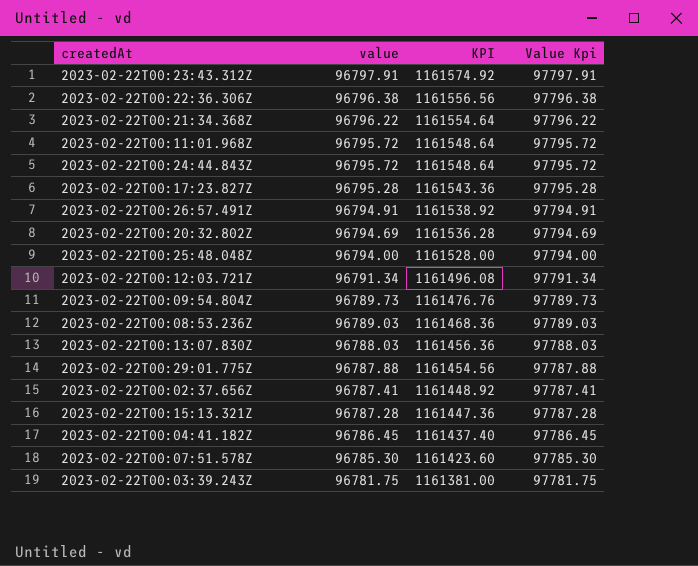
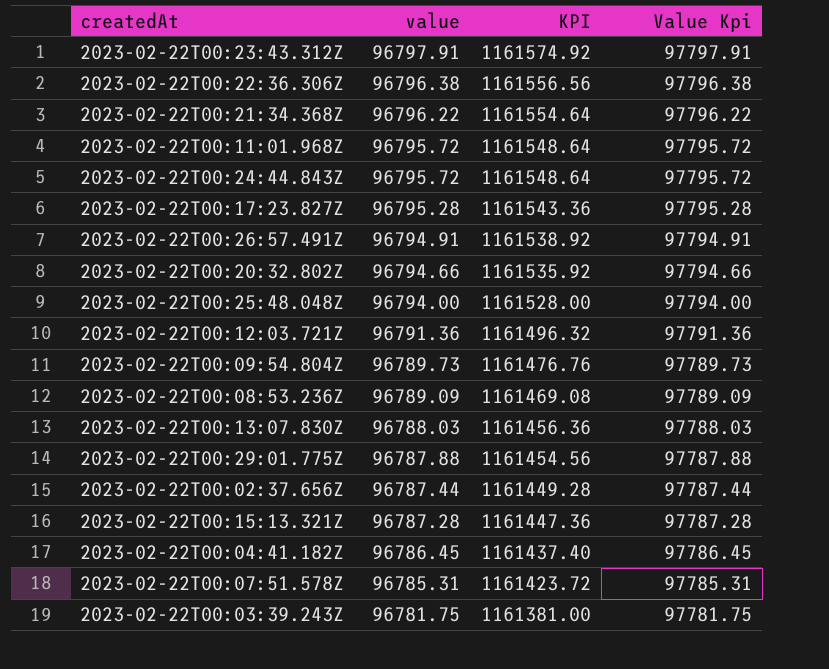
2023-02-22T00:20:32.802Z | value: 96794.69 -> 96794.66
2023-02-22T00:20:32.802Z | KPI: 1161536.28 -> 1161535.92
2023-02-22T00:20:32.802Z | Value Kpi: 97794.69 -> 97794.66
2023-02-22T00:12:03.721Z | value: 96791.34 -> 96791.36
2023-02-22T00:12:03.721Z | KPI: 1161496.08 -> 1161496.32
2023-02-22T00:12:03.721Z | Value Kpi: 97791.34 -> 97791.36
2023-02-22T00:08:53.236Z | value: 96789.03 -> 96789.09
2023-02-22T00:08:53.236Z | KPI: 1161468.36 -> 1161469.08
2023-02-22T00:08:53.236Z | Value Kpi: 97789.03 -> 97789.09
2023-02-22T00:02:37.656Z | value: 96787.41 -> 96787.44
2023-02-22T00:02:37.656Z | KPI: 1161448.92 -> 1161449.28
2023-02-22T00:02:37.656Z | Value Kpi: 97787.41 -> 97787.44
2023-02-22T00:07:51.578Z | value: 96785.30 -> 96785.31
2023-02-22T00:07:51.578Z | KPI: 1161423.60 -> 1161423.72
2023-02-22T00:07:51.578Z | Value Kpi: 97785.30 -> 97785.31

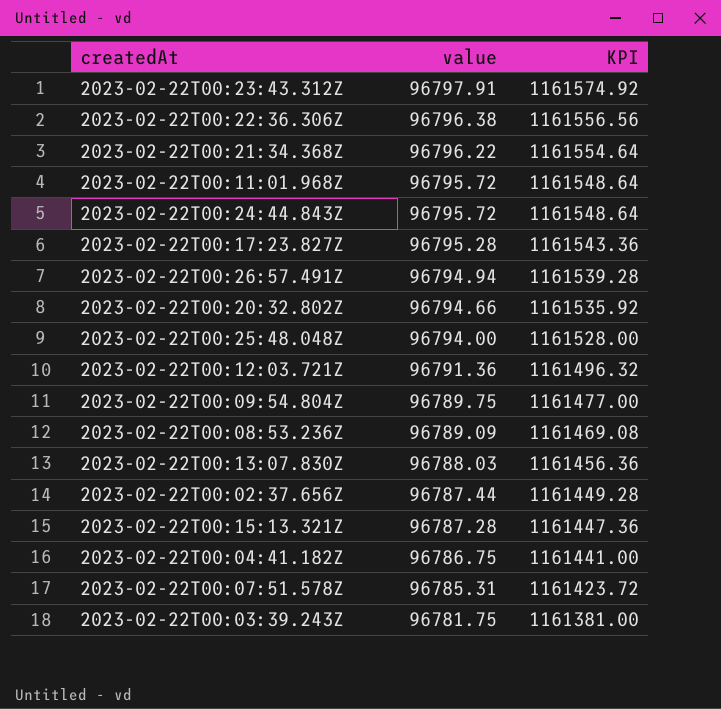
column Value Kpi | formula: [value] + 1000 -> none
row 2023-02-22T00:29:01.775Z: 96787.88 | 1161454.56 | 97787.88 -> none
2023-02-22T00:26:57.491Z | value: 96794.91 -> 96794.94
2023-02-22T00:26:57.491Z | KPI: 1161538.92 -> 1161539.28
2023-02-22T00:09:54.804Z | value: 96789.73 -> 96789.75
2023-02-22T00:09:54.804Z | KPI: 1161476.76 -> 1161477.00
2023-02-22T00:04:41.182Z | value: 96786.45 -> 96786.75
2023-02-22T00:04:41.182Z | KPI: 1161437.40 -> 1161441.00

